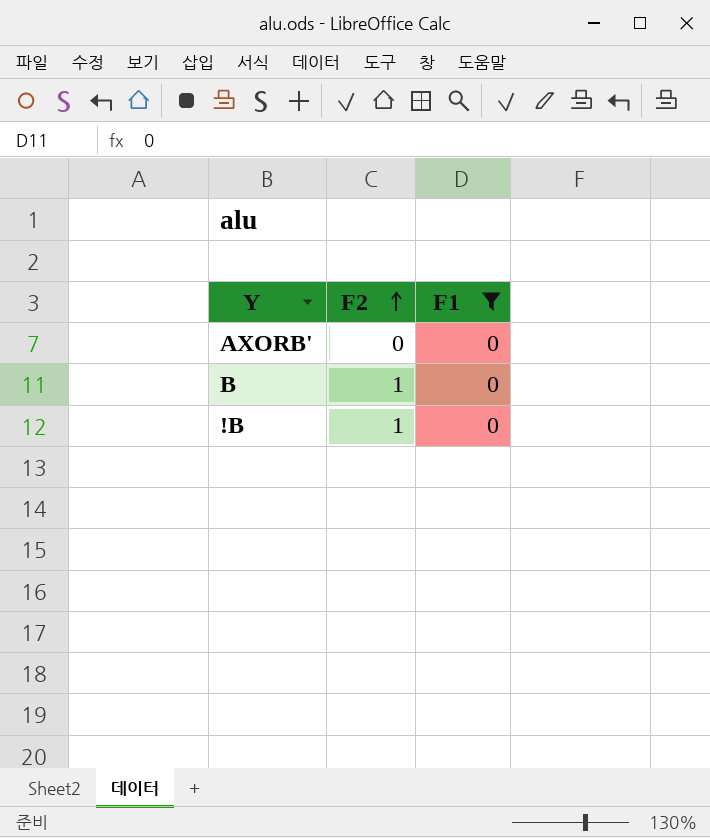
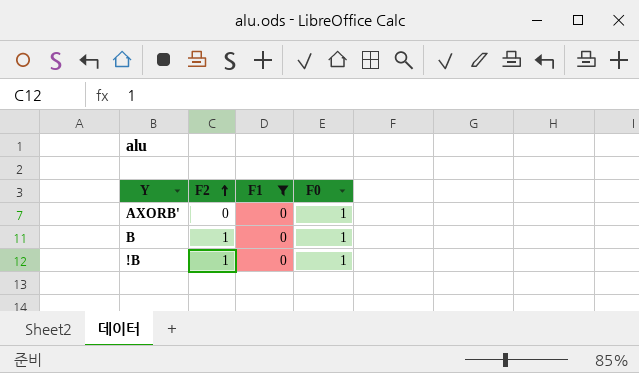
column F0 | position: none -> 4

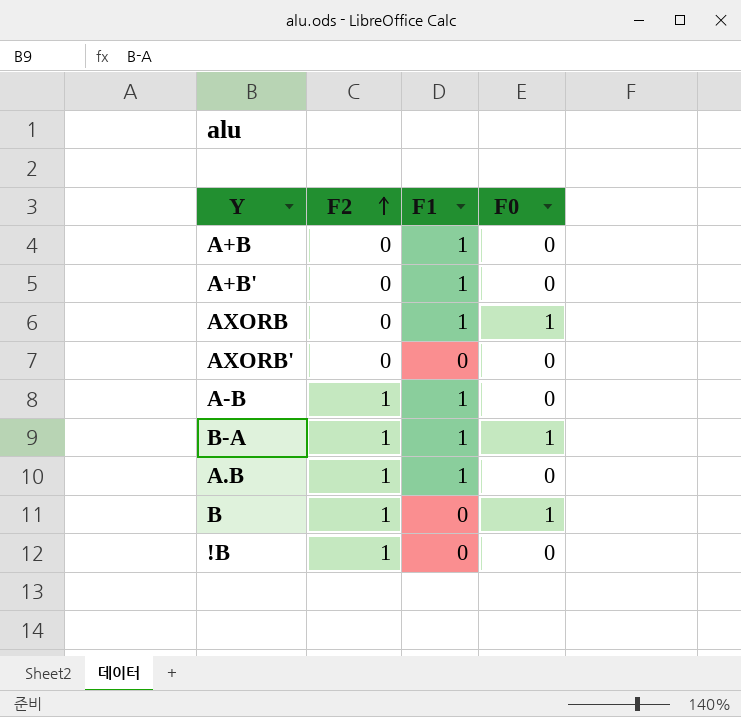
filter: F1 = 0 -> none
AXORB' | F0: 1 -> 0
!B | F0: 1 -> 0

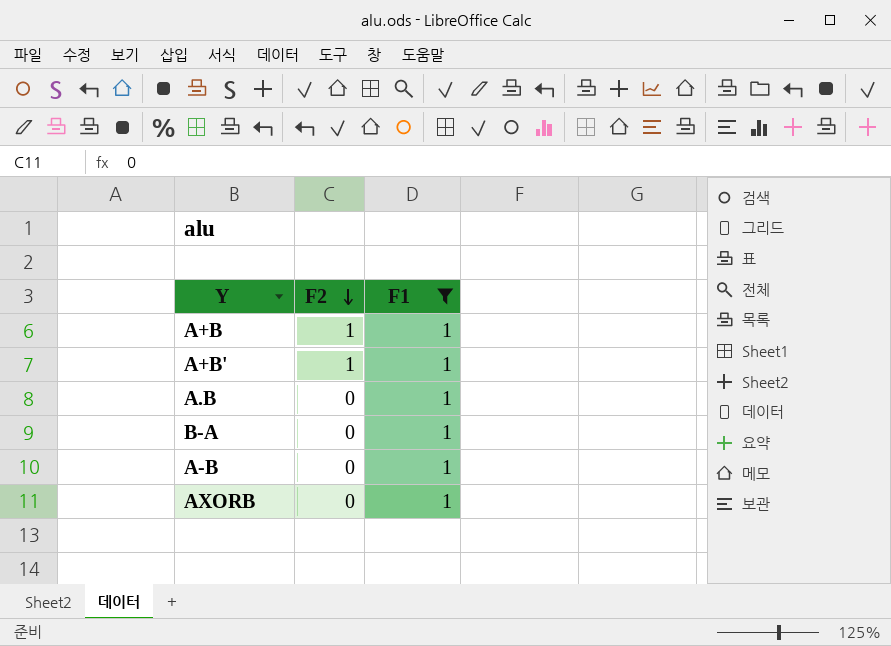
filter: none -> F1 = 1
row order: F2 ascending -> F2 descending
column F0 | position: 4 -> none
A+B | F2: 0 -> 1
A+B' | F2: 0 -> 1
A.B | F2: 1 -> 0
B-A | F2: 1 -> 0
A-B | F2: 1 -> 0

